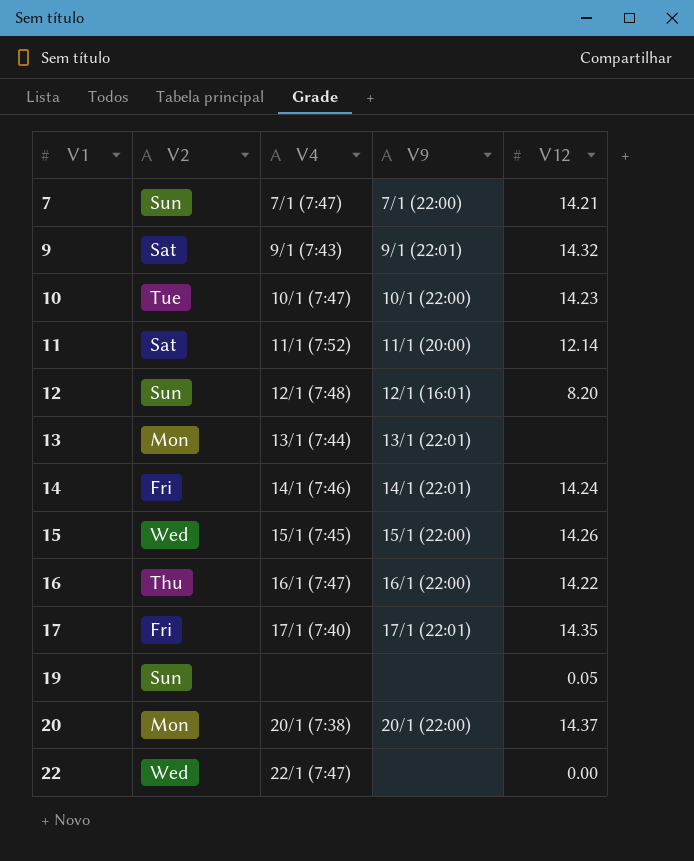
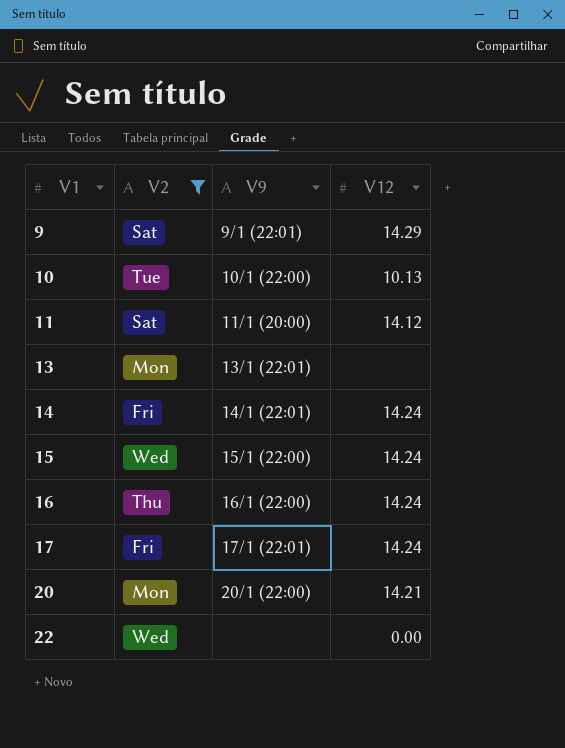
filter: none -> V2 != Sun
column V4 | position: 3 -> none
9 | V12: 14.32 -> 14.29
10 | V12: 14.23 -> 10.13
11 | V12: 12.14 -> 14.12
15 | V12: 14.26 -> 14.24
16 | V12: 14.22 -> 14.24
17 | V12: 14.35 -> 14.24
20 | V12: 14.37 -> 14.21

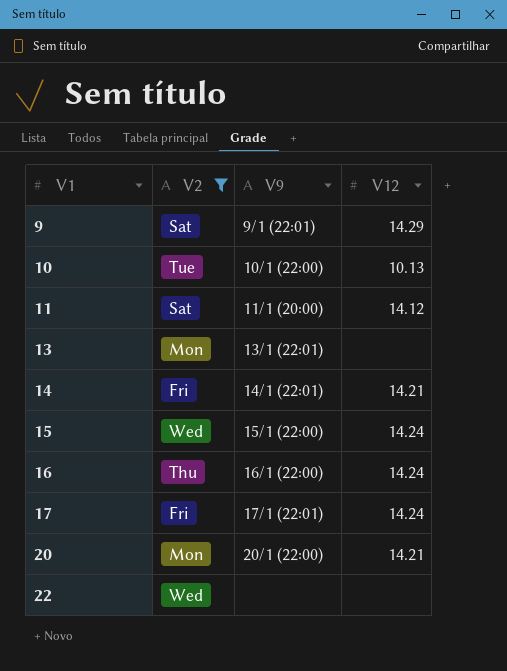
14 | V12: 14.24 -> 14.21
22 | V12: 0.00 -> none

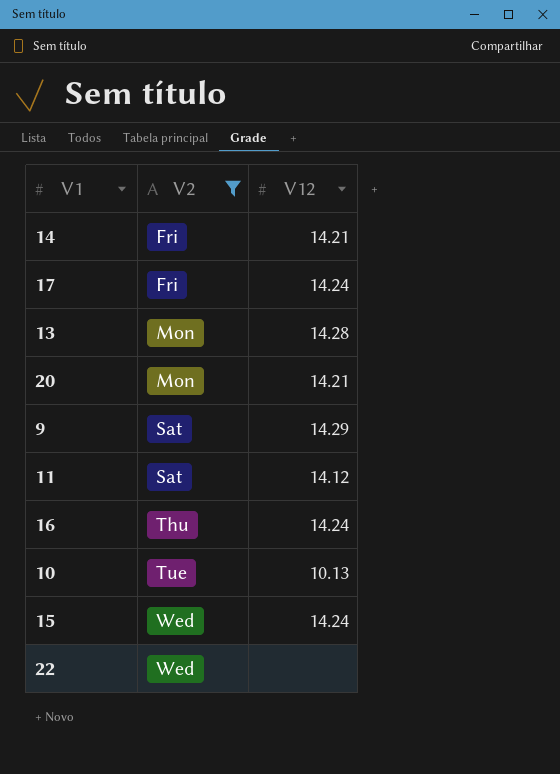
row order: V1 ascending -> V2 ascending
column V9 | position: 3 -> none
13 | V12: none -> 14.28

